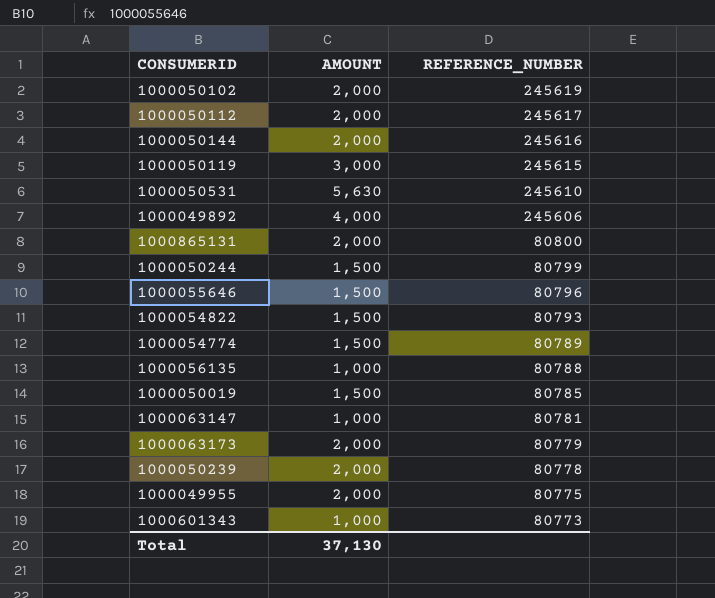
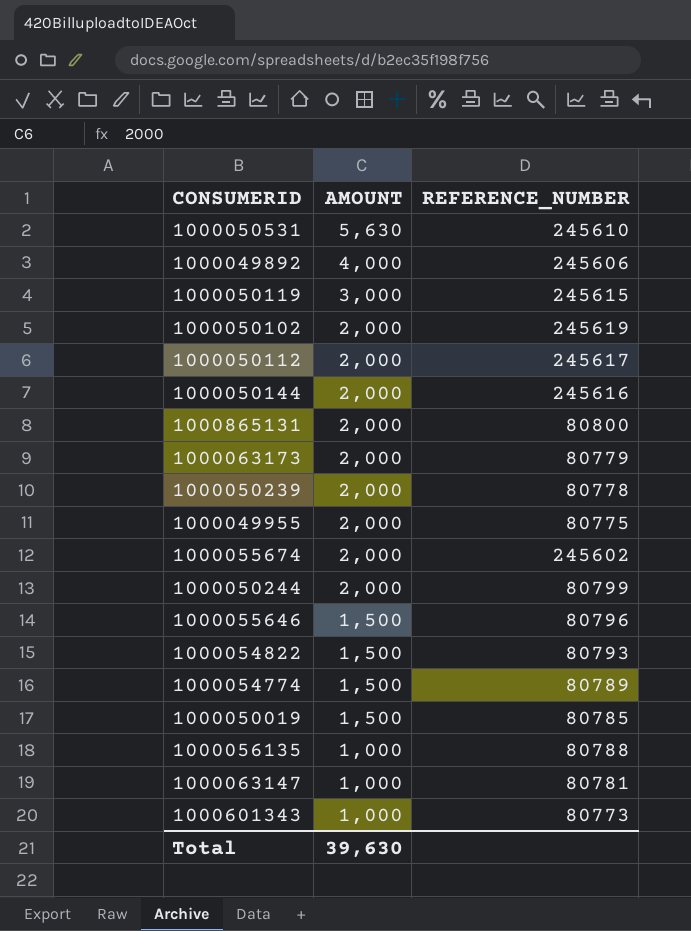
row order: REFERENCE_NUMBER descending -> AMOUNT descending
row 1000055674: none -> 2,000 | 245602
1000050244 | AMOUNT: 1,500 -> 2,000
Total | AMOUNT: 37,130 -> 39,630

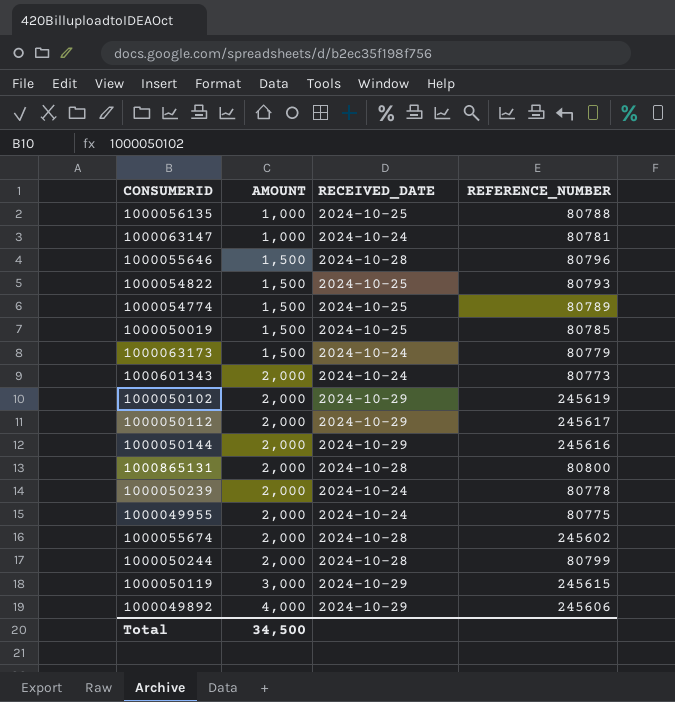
row order: AMOUNT descending -> AMOUNT ascending
column RECEIVED_DATE | position: none -> 3
row 1000050531: 5,630 | 245610 -> none
1000063173 | AMOUNT: 2,000 -> 1,500
1000601343 | AMOUNT: 1,000 -> 2,000
Total | AMOUNT: 39,630 -> 34,500

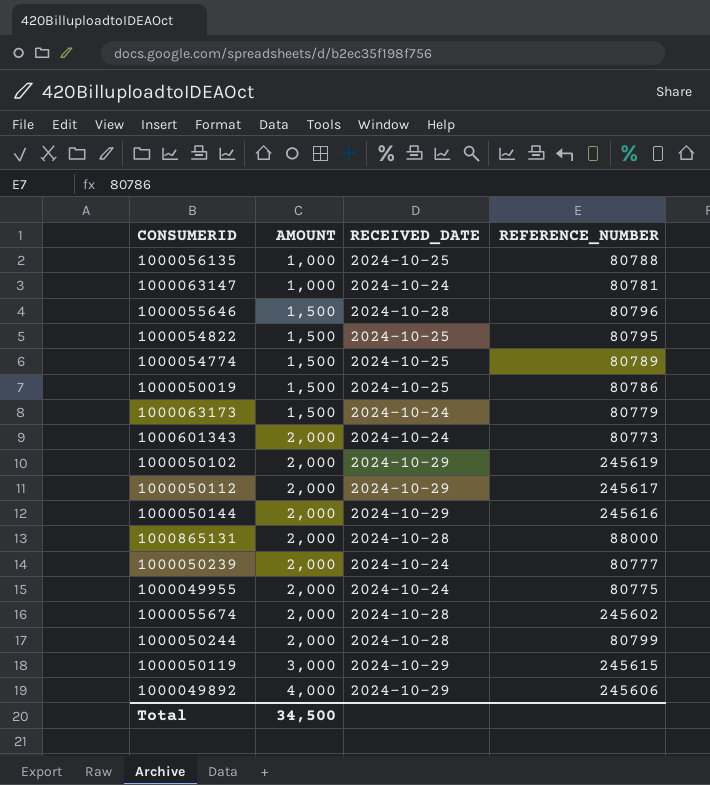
1000054822 | REFERENCE_NUMBER: 80793 -> 80795
1000050019 | REFERENCE_NUMBER: 80785 -> 80786
1000865131 | REFERENCE_NUMBER: 80800 -> 88000
1000050239 | REFERENCE_NUMBER: 80778 -> 80777

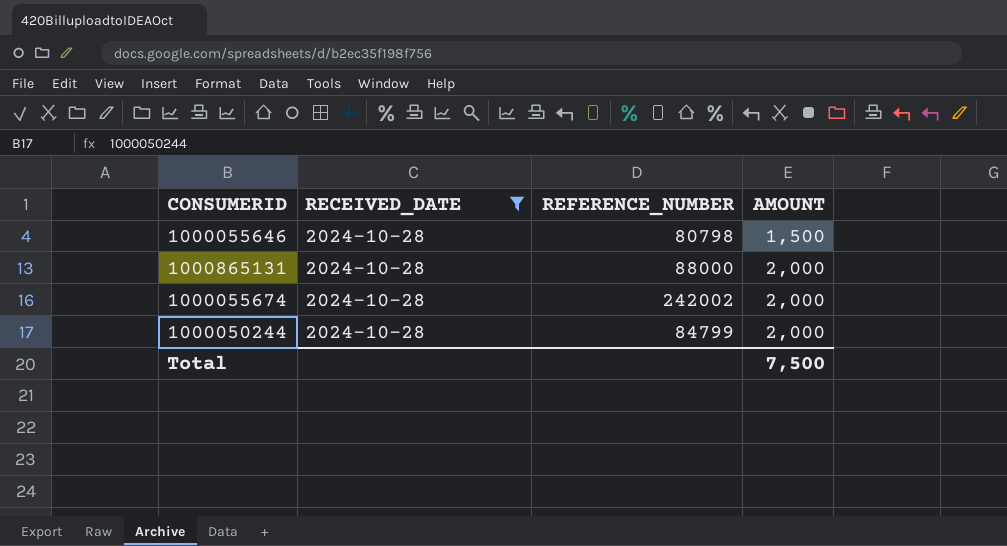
filter: none -> RECEIVED_DATE = 2024-10-28
column AMOUNT | position: 2 -> 4
1000055646 | REFERENCE_NUMBER: 80796 -> 80798
1000055674 | REFERENCE_NUMBER: 245602 -> 242002
1000050244 | REFERENCE_NUMBER: 80799 -> 84799
Total | AMOUNT: 34,500 -> 7,500

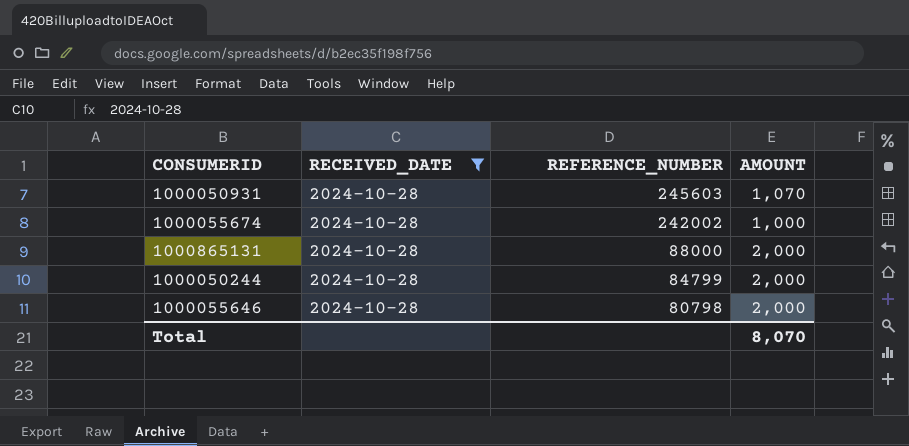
row order: AMOUNT ascending -> REFERENCE_NUMBER descending
row 1000050931: none -> 2024-10-28 | 245603 | 1,070
1000055674 | AMOUNT: 2,000 -> 1,000
1000055646 | AMOUNT: 1,500 -> 2,000
Total | AMOUNT: 7,500 -> 8,070

